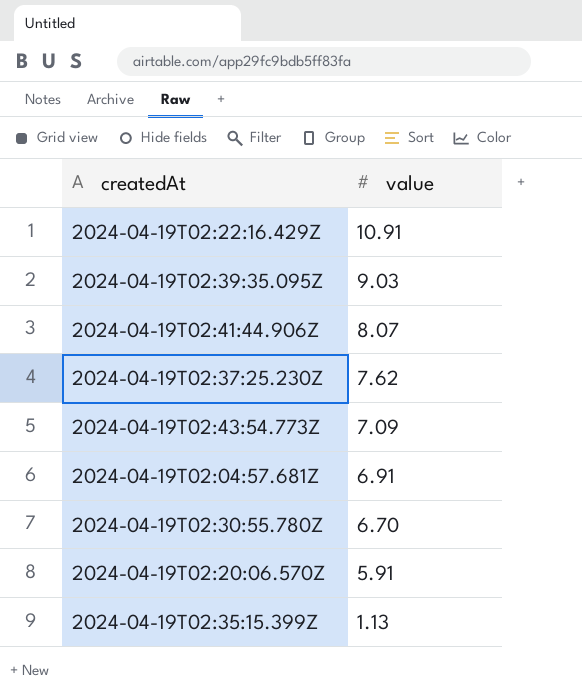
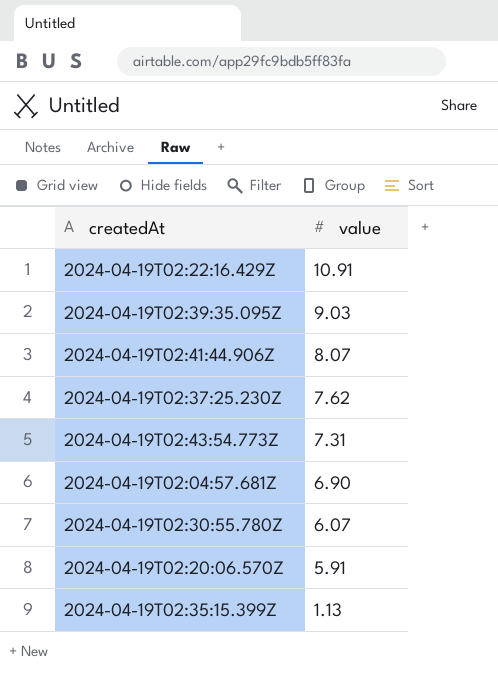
2024-04-19T02:43:54.773Z | value: 7.09 -> 7.31
2024-04-19T02:04:57.681Z | value: 6.91 -> 6.90
2024-04-19T02:30:55.780Z | value: 6.70 -> 6.07

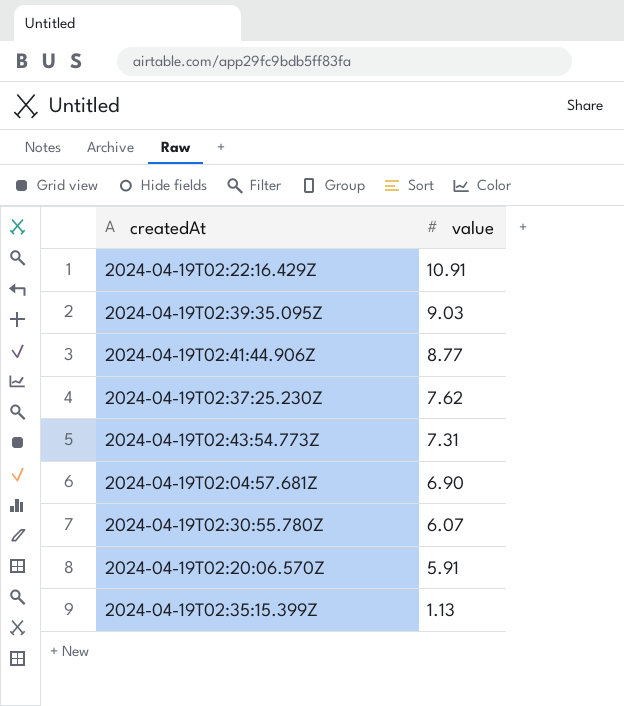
2024-04-19T02:41:44.906Z | value: 8.07 -> 8.77

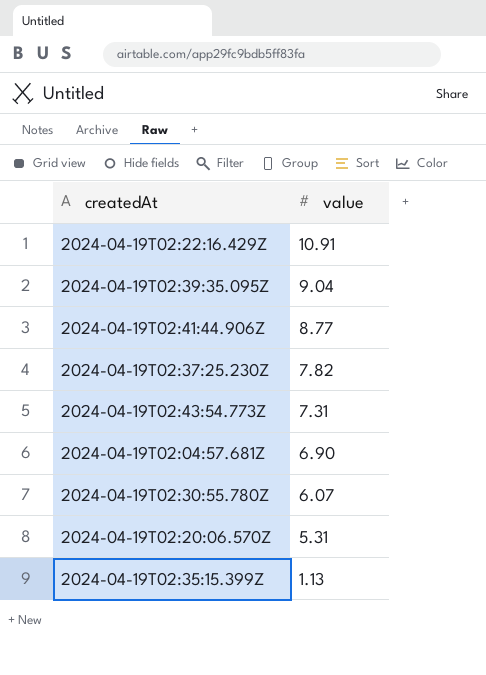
2024-04-19T02:39:35.095Z | value: 9.03 -> 9.04
2024-04-19T02:37:25.230Z | value: 7.62 -> 7.82
2024-04-19T02:20:06.570Z | value: 5.91 -> 5.31

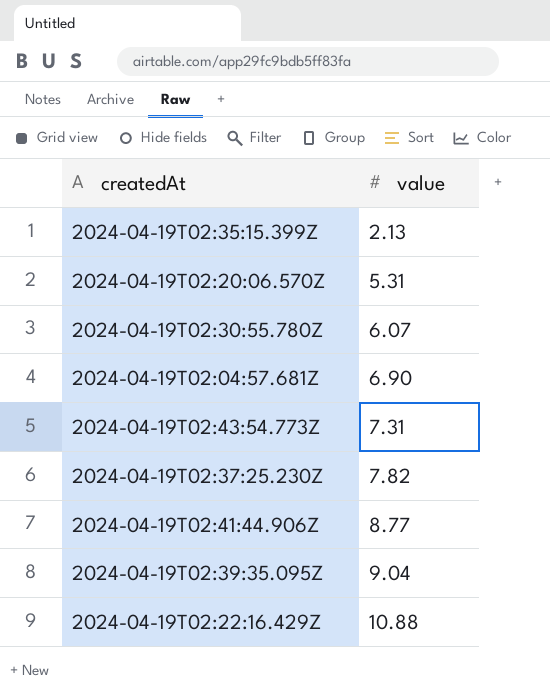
row order: value descending -> value ascending
2024-04-19T02:35:15.399Z | value: 1.13 -> 2.13
2024-04-19T02:22:16.429Z | value: 10.91 -> 10.88

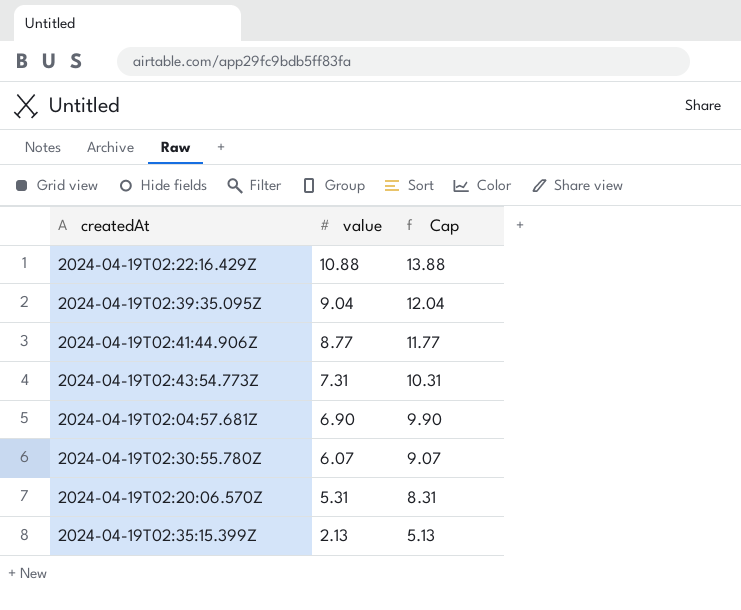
row order: value ascending -> value descending
column Cap | formula: none -> [value] + 3
row 2024-04-19T02:37:25.230Z: 7.82 -> none

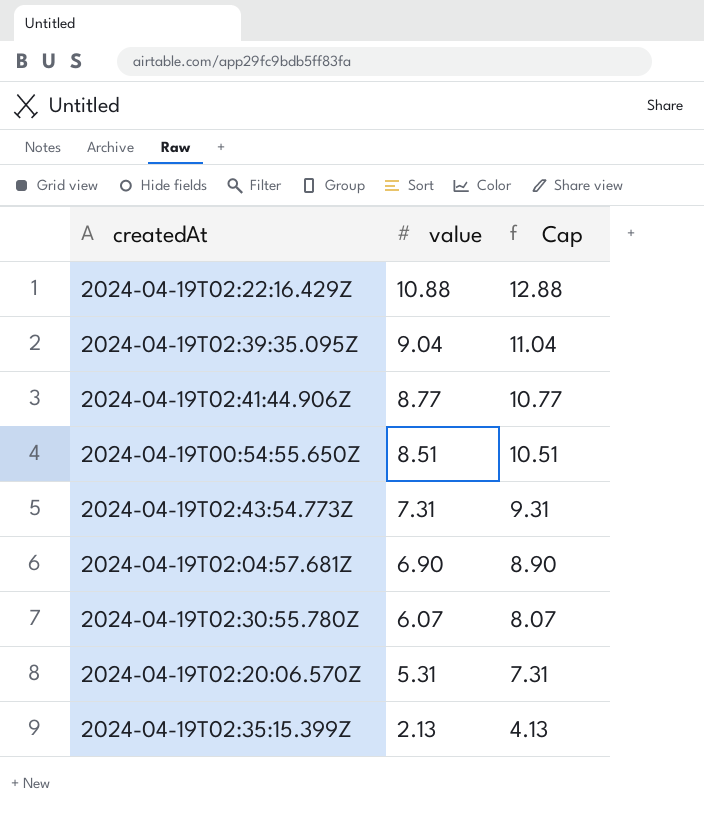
column Cap | formula: [value] + 3 -> [value] + 2
row 2024-04-19T00:54:55.650Z: none -> 8.51 | 10.51

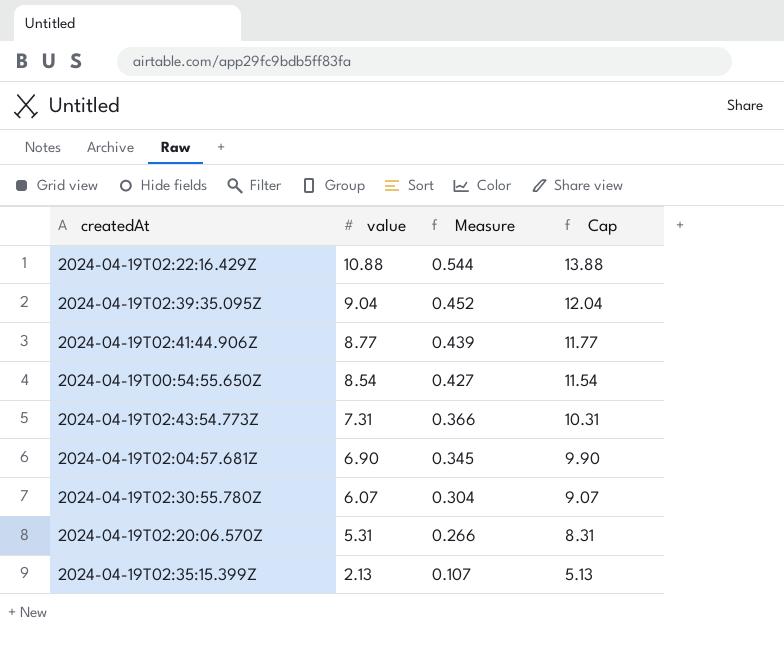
column Measure | formula: none -> [value] * 0.05
column Cap | formula: [value] + 2 -> [value] + 3
2024-04-19T00:54:55.650Z | value: 8.51 -> 8.54

